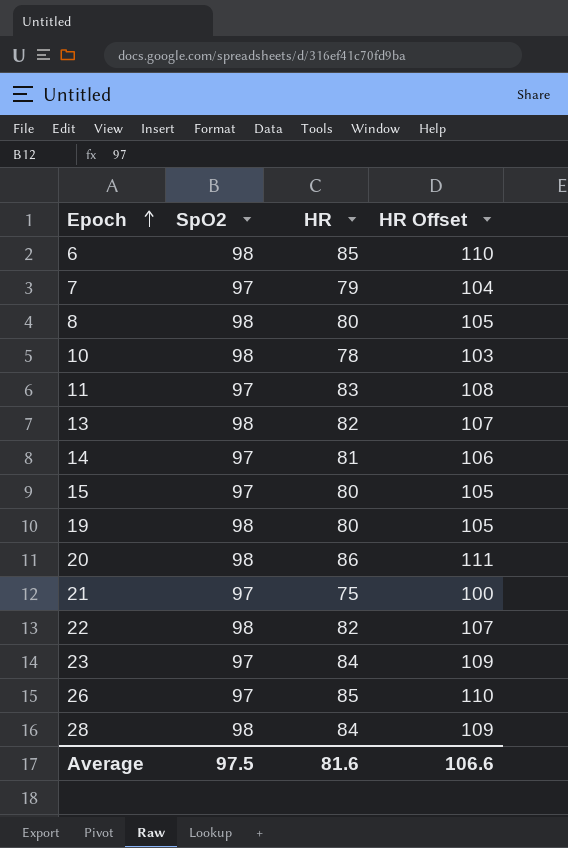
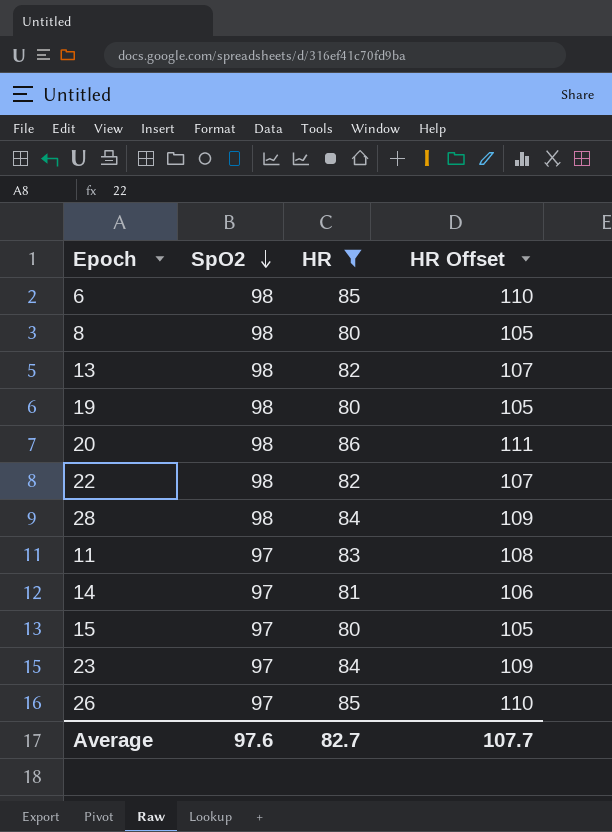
filter: none -> HR >= 80
row order: Epoch ascending -> SpO2 descending
Average | SpO2: 97.5 -> 97.6
Average | HR: 81.6 -> 82.7
Average | HR Offset: 106.6 -> 107.7

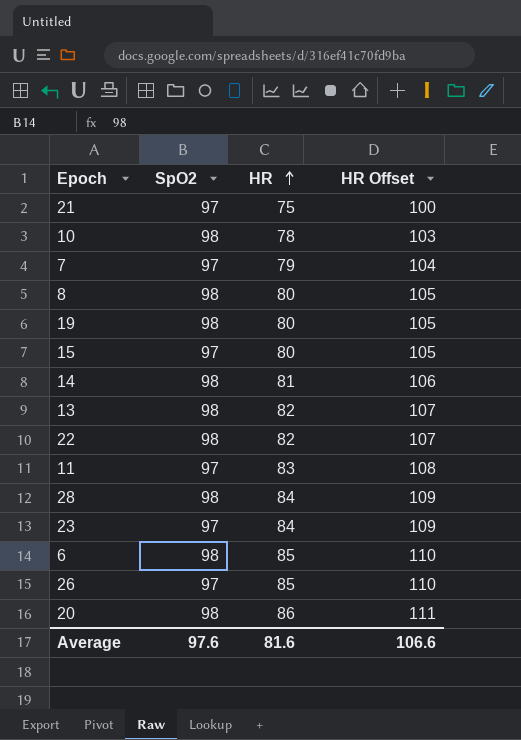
filter: HR >= 80 -> none
row order: SpO2 descending -> HR ascending
14 | SpO2: 97 -> 98
Average | HR: 82.7 -> 81.6
Average | HR Offset: 107.7 -> 106.6

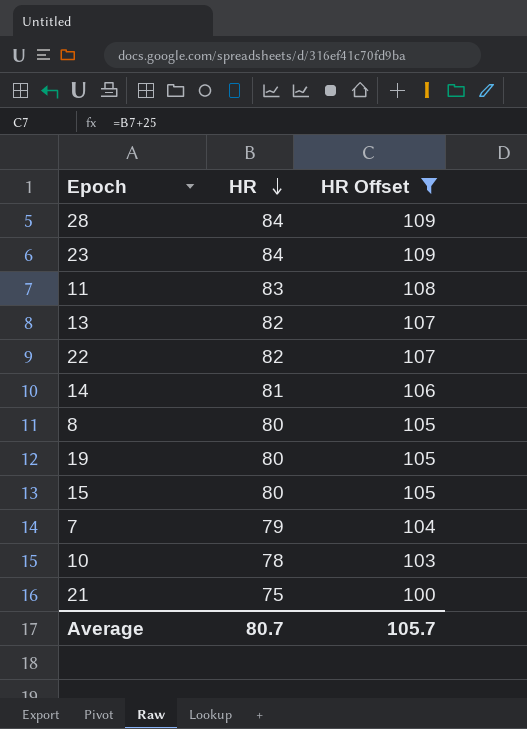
filter: none -> HR Offset <= 109
row order: HR ascending -> HR descending
column SpO2 | position: 2 -> none
Average | HR: 81.6 -> 80.7
Average | HR Offset: 106.6 -> 105.7

